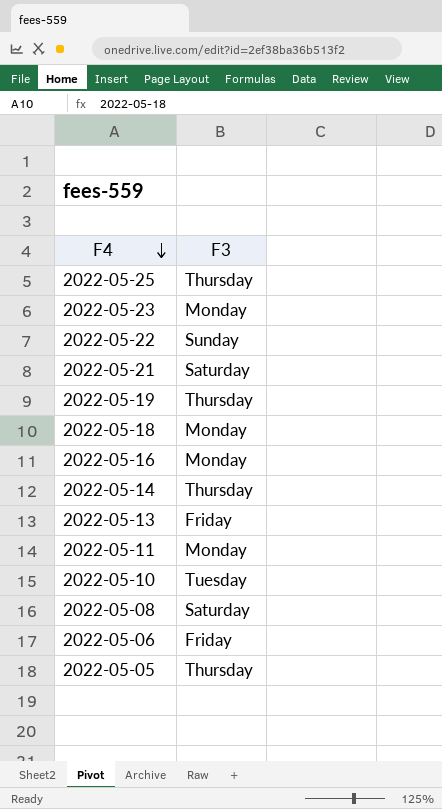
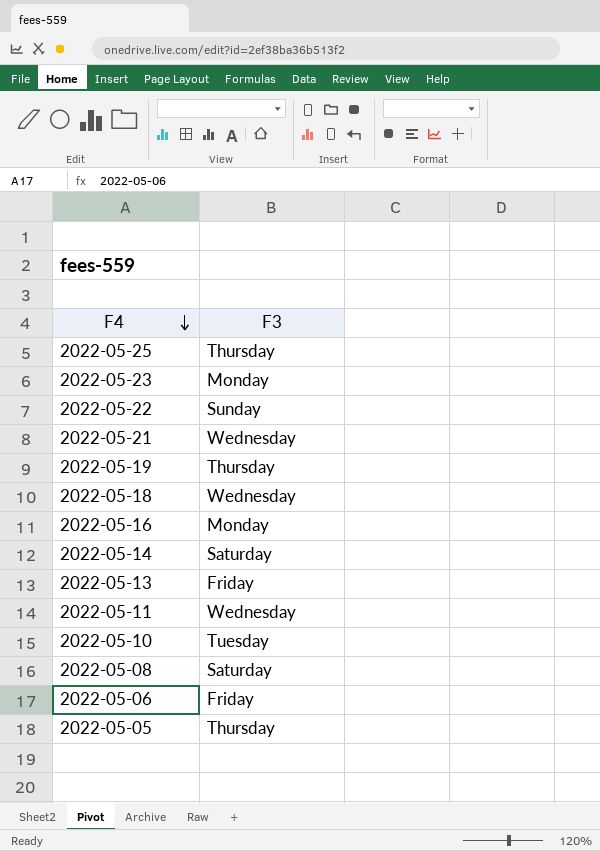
2022-05-21 | F3: Saturday -> Wednesday
2022-05-18 | F3: Monday -> Wednesday
2022-05-14 | F3: Thursday -> Saturday
2022-05-11 | F3: Monday -> Wednesday

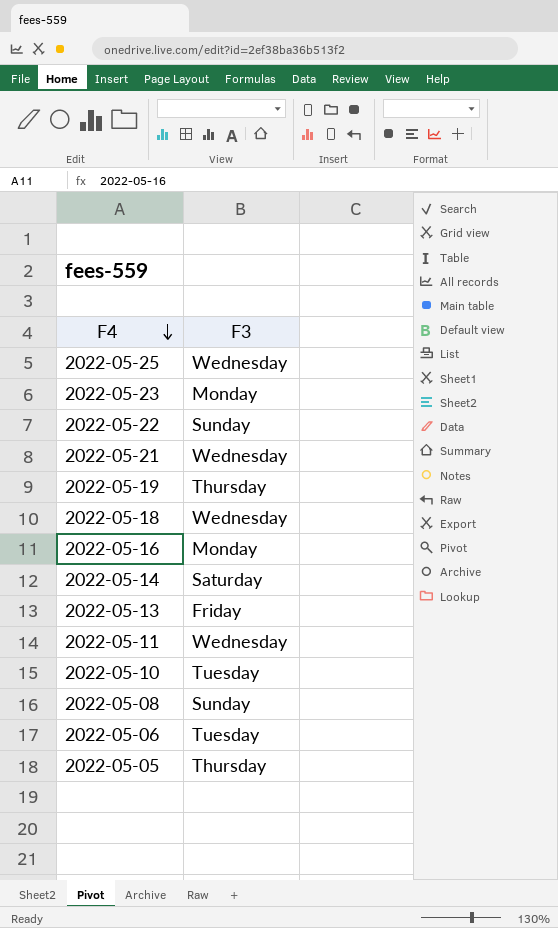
2022-05-25 | F3: Thursday -> Wednesday
2022-05-08 | F3: Saturday -> Sunday
2022-05-06 | F3: Friday -> Tuesday

